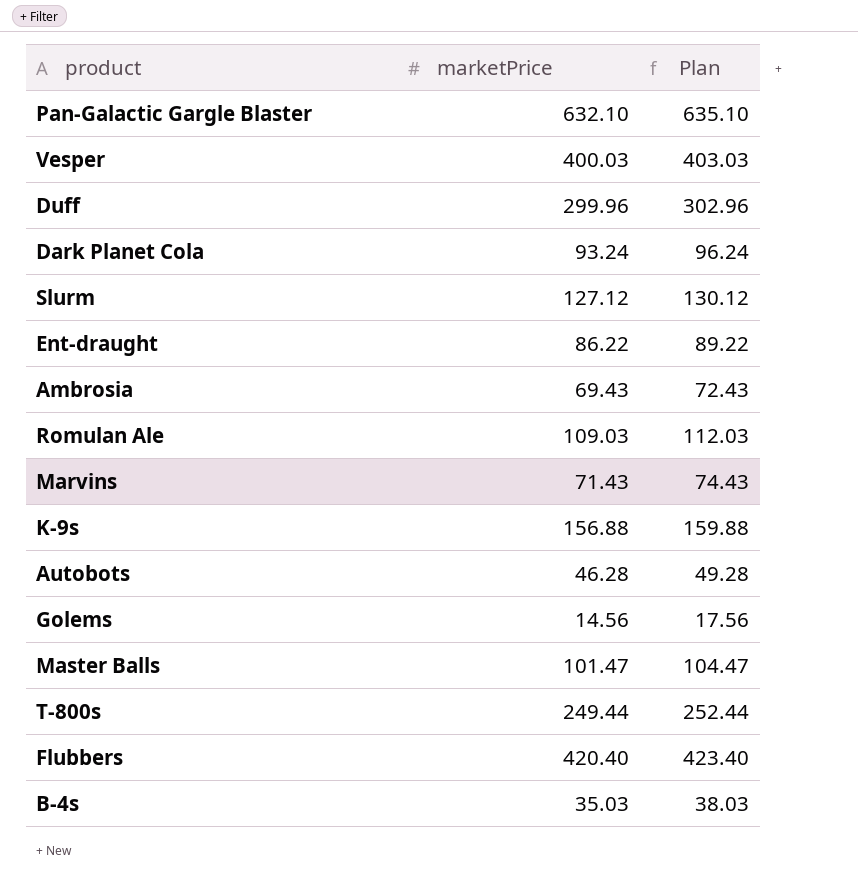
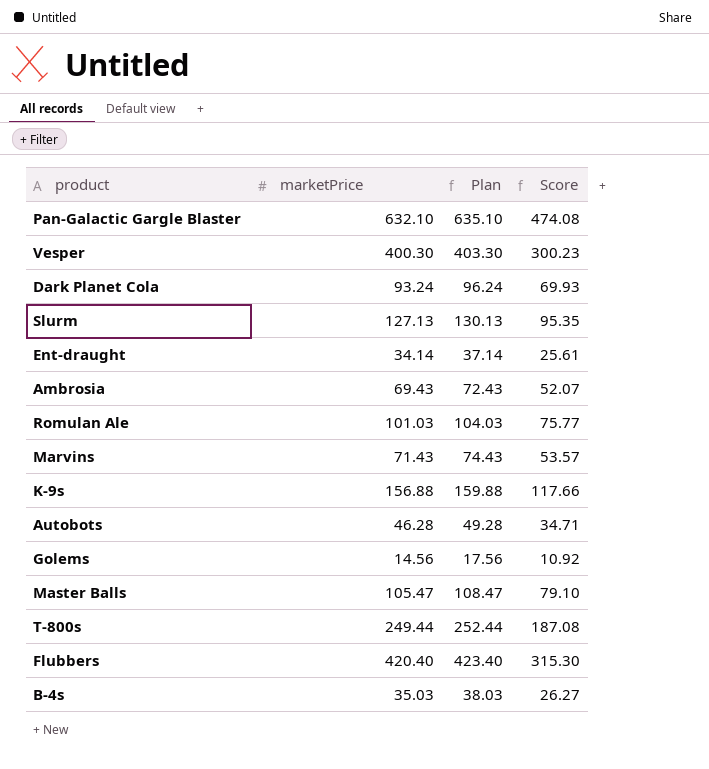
column Score | formula: none -> [marketPrice] * 0.75
row Duff: 299.96 | 302.96 -> none
Vesper | marketPrice: 400.03 -> 400.30
Vesper | Plan: 403.03 -> 403.30
Slurm | marketPrice: 127.12 -> 127.13
Slurm | Plan: 130.12 -> 130.13
Ent-draught | marketPrice: 86.22 -> 34.14
Ent-draught | Plan: 89.22 -> 37.14
Romulan Ale | marketPrice: 109.03 -> 101.03
Romulan Ale | Plan: 112.03 -> 104.03
Master Balls | marketPrice: 101.47 -> 105.47
Master Balls | Plan: 104.47 -> 108.47

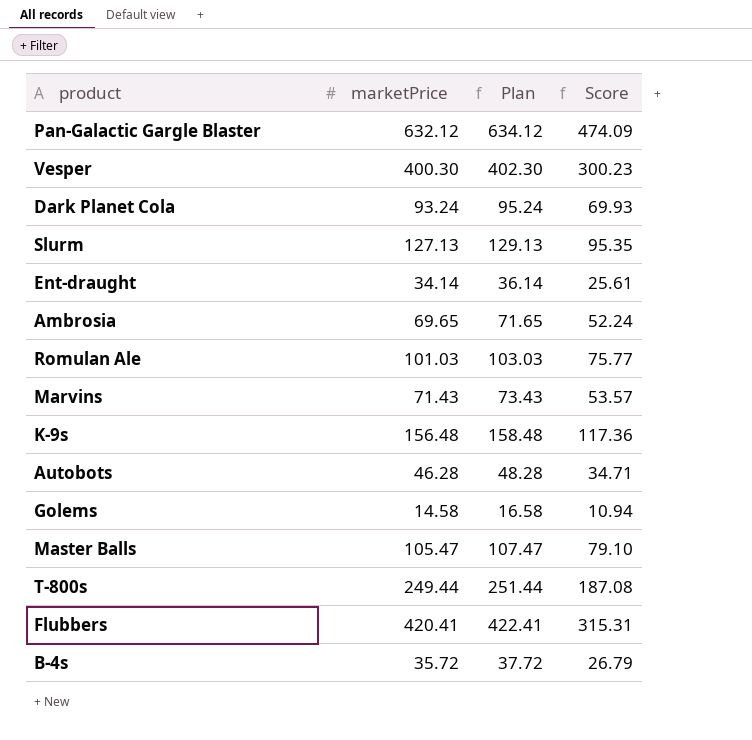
column Plan | formula: [marketPrice] + 3 -> [marketPrice] + 2
Pan-Galactic Gargle Blaster | marketPrice: 632.10 -> 632.12
Pan-Galactic Gargle Blaster | Score: 474.08 -> 474.09
Ambrosia | marketPrice: 69.43 -> 69.65
Ambrosia | Score: 52.07 -> 52.24
K-9s | marketPrice: 156.88 -> 156.48
K-9s | Score: 117.66 -> 117.36
Golems | marketPrice: 14.56 -> 14.58
Golems | Score: 10.92 -> 10.94
Flubbers | marketPrice: 420.40 -> 420.41
Flubbers | Score: 315.30 -> 315.31
B-4s | marketPrice: 35.03 -> 35.72
B-4s | Score: 26.27 -> 26.79

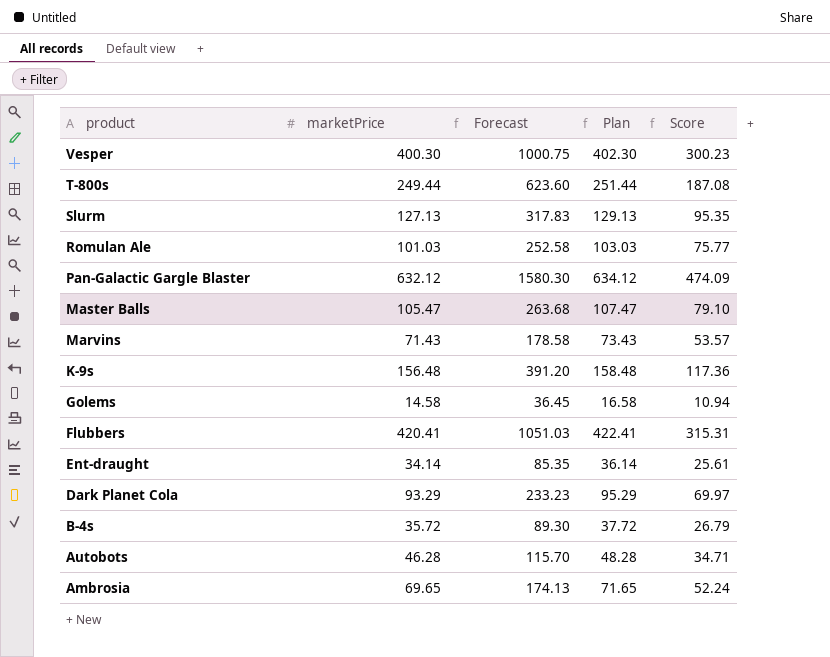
row order: none -> product descending
column Forecast | formula: none -> [marketPrice] * 2.5
Dark Planet Cola | marketPrice: 93.24 -> 93.29
Dark Planet Cola | Plan: 95.24 -> 95.29
Dark Planet Cola | Score: 69.93 -> 69.97

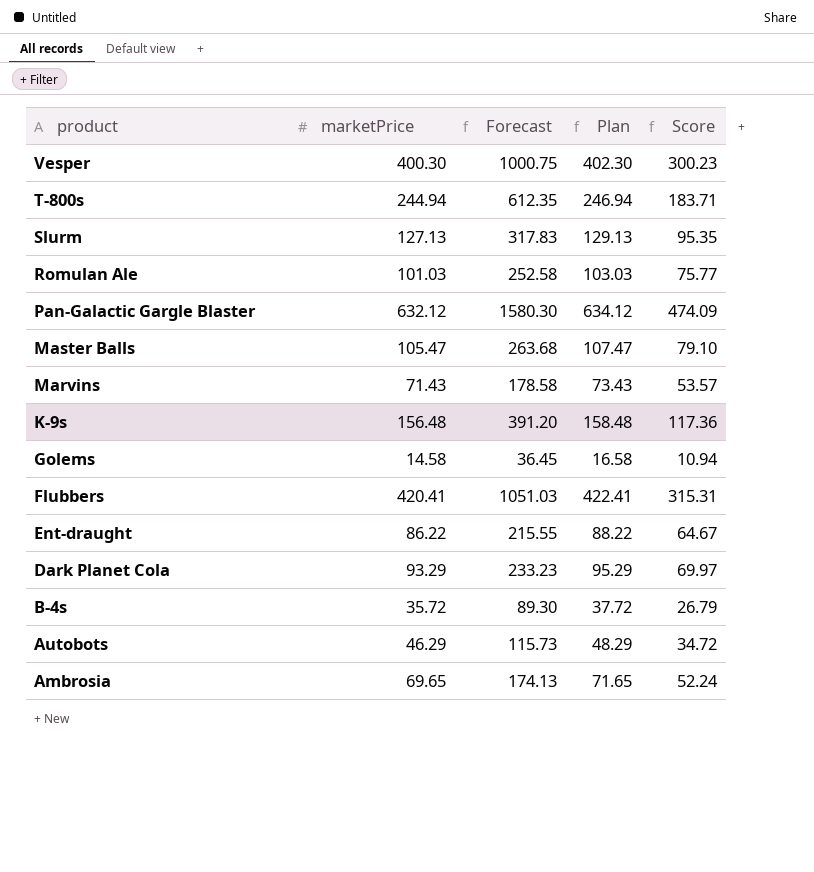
T-800s | marketPrice: 249.44 -> 244.94
T-800s | Forecast: 623.60 -> 612.35
T-800s | Plan: 251.44 -> 246.94
T-800s | Score: 187.08 -> 183.71
Ent-draught | marketPrice: 34.14 -> 86.22
Ent-draught | Forecast: 85.35 -> 215.55
Ent-draught | Plan: 36.14 -> 88.22
Ent-draught | Score: 25.61 -> 64.67
Autobots | marketPrice: 46.28 -> 46.29
Autobots | Forecast: 115.70 -> 115.73
Autobots | Plan: 48.28 -> 48.29
Autobots | Score: 34.71 -> 34.72

